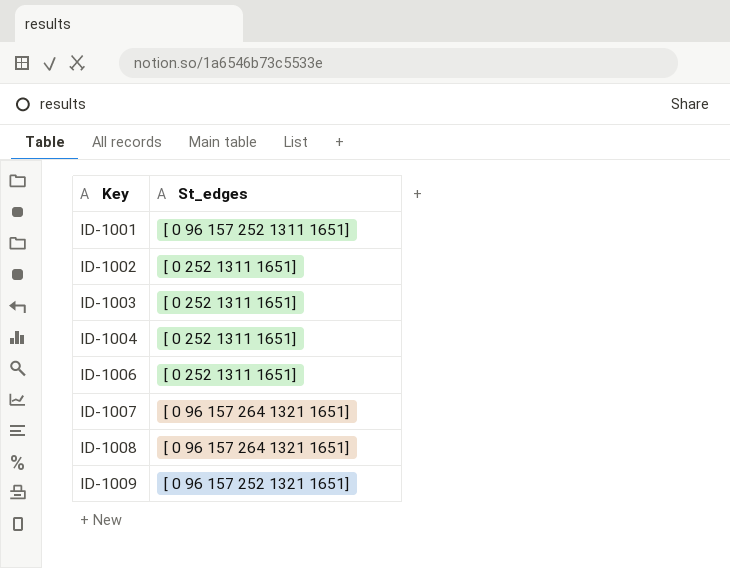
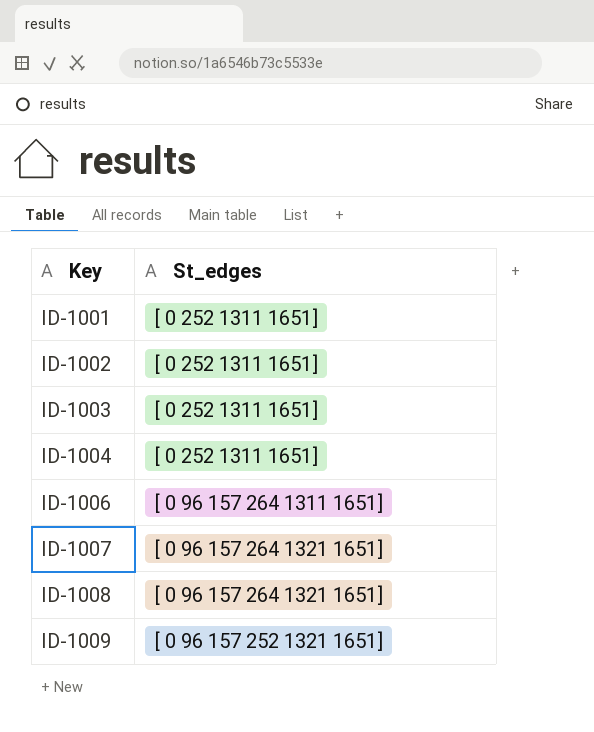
ID-1001 | St_edges: [ 0 96 157 252 1311 1651] -> [ 0 252 1311 1651]
ID-1006 | St_edges: [ 0 252 1311 1651] -> [ 0 96 157 264 1311 1651]

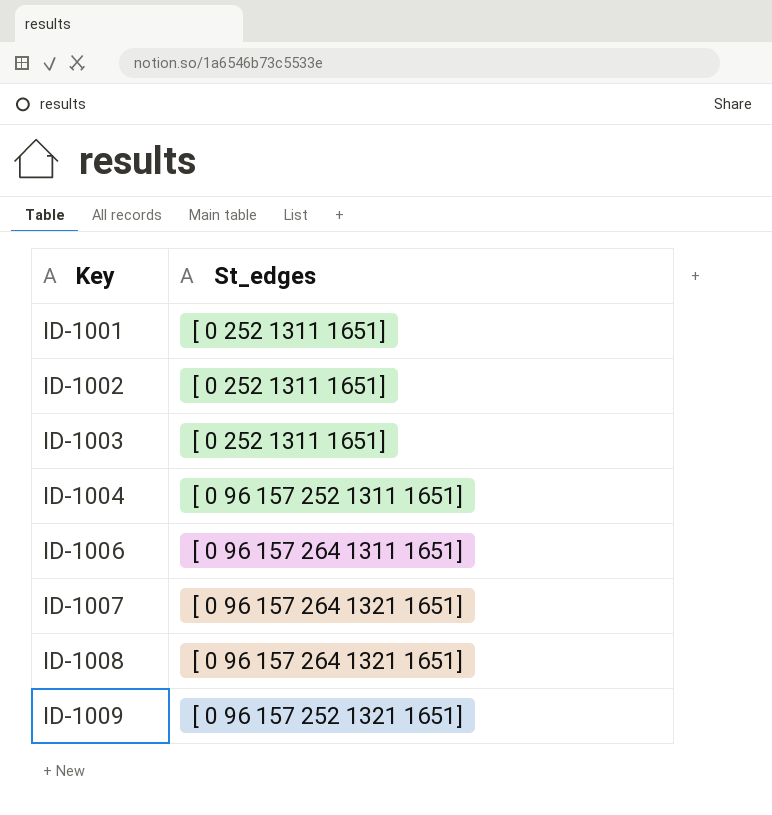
ID-1004 | St_edges: [ 0 252 1311 1651] -> [ 0 96 157 252 1311 1651]

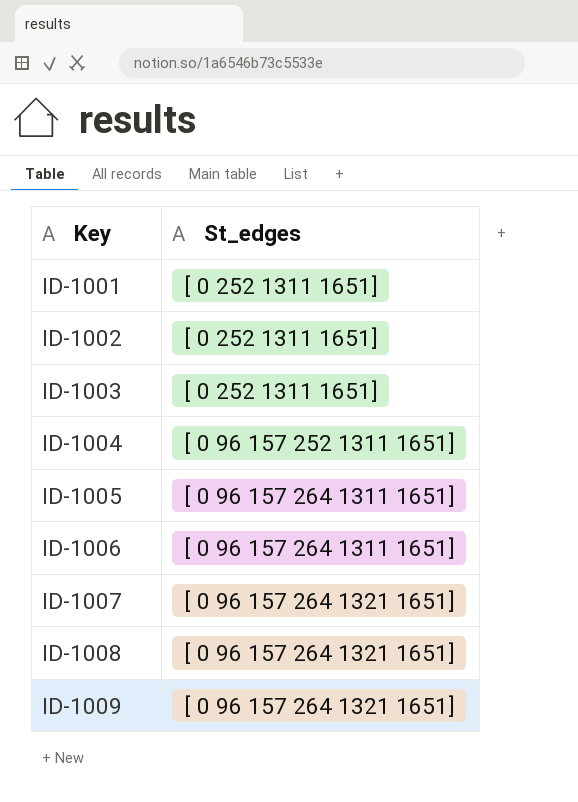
row ID-1005: none -> [ 0 96 157 264 1311 1651]
ID-1009 | St_edges: [ 0 96 157 252 1321 1651] -> [ 0 96 157 264 1321 1651]

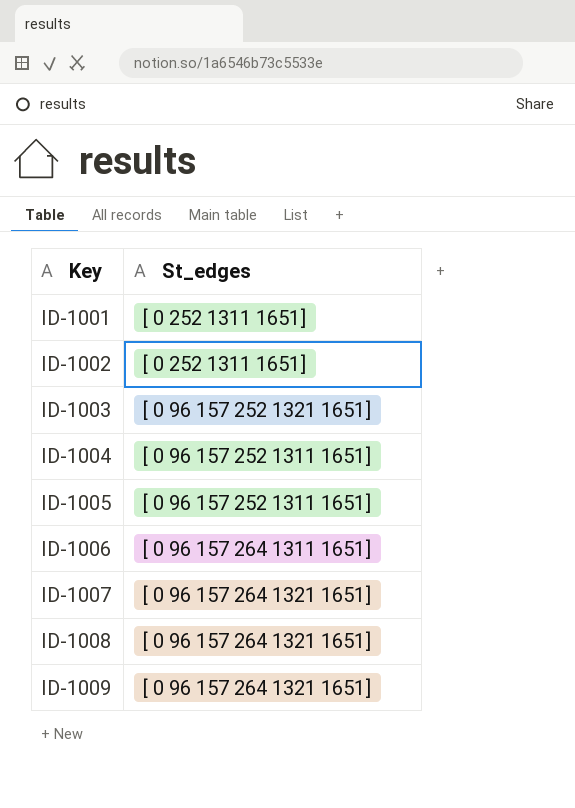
ID-1003 | St_edges: [ 0 252 1311 1651] -> [ 0 96 157 252 1321 1651]
ID-1005 | St_edges: [ 0 96 157 264 1311 1651] -> [ 0 96 157 252 1311 1651]

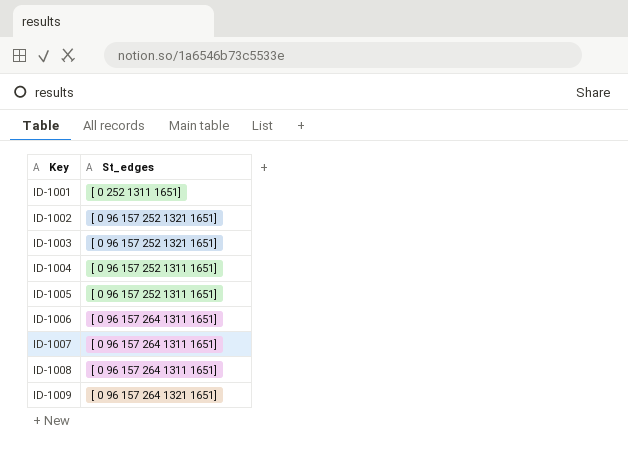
ID-1002 | St_edges: [ 0 252 1311 1651] -> [ 0 96 157 252 1321 1651]
ID-1007 | St_edges: [ 0 96 157 264 1321 1651] -> [ 0 96 157 264 1311 1651]
ID-1008 | St_edges: [ 0 96 157 264 1321 1651] -> [ 0 96 157 264 1311 1651]

